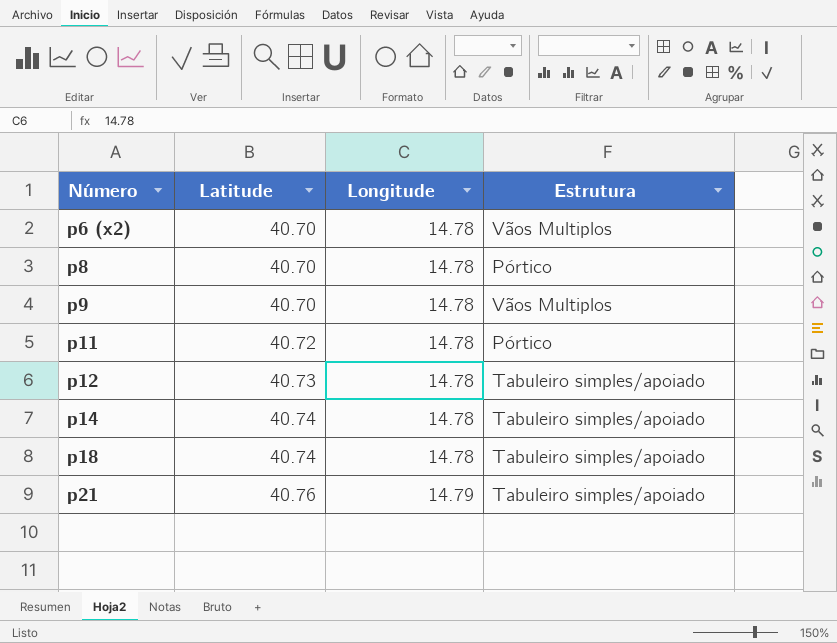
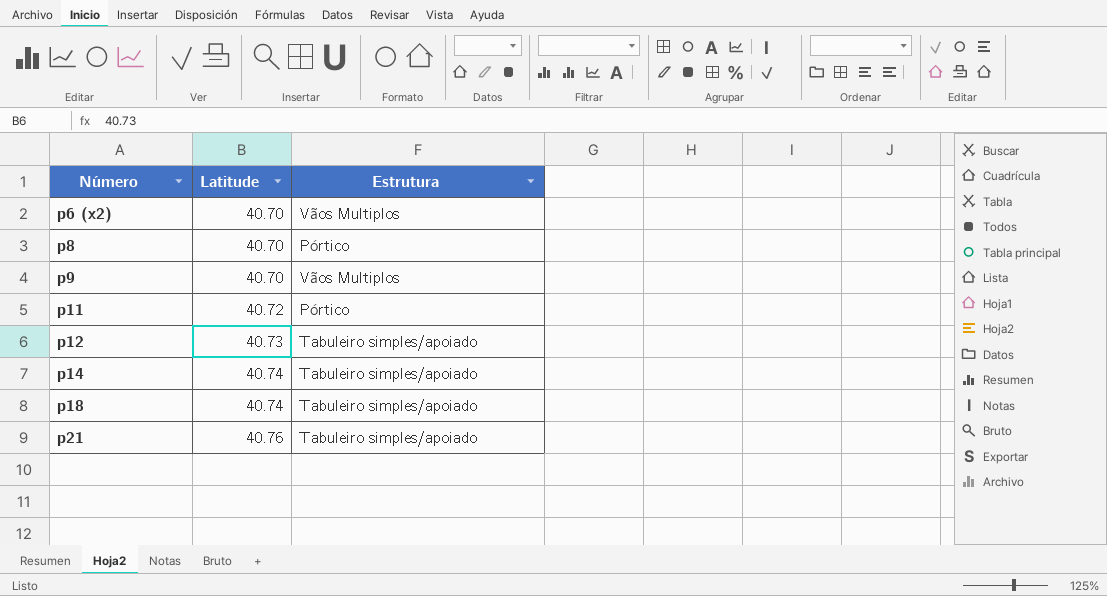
column Longitude | position: 3 -> none

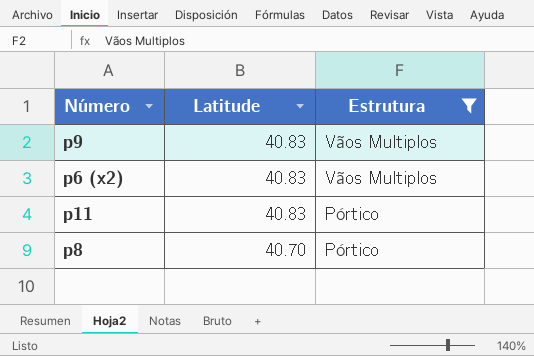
filter: none -> Estrutura != Tabuleiro simples/apoiado
row order: Número ascending -> Latitude descending
p9 | Latitude: 40.70 -> 40.83
p6 (x2) | Latitude: 40.70 -> 40.83
p11 | Latitude: 40.72 -> 40.83

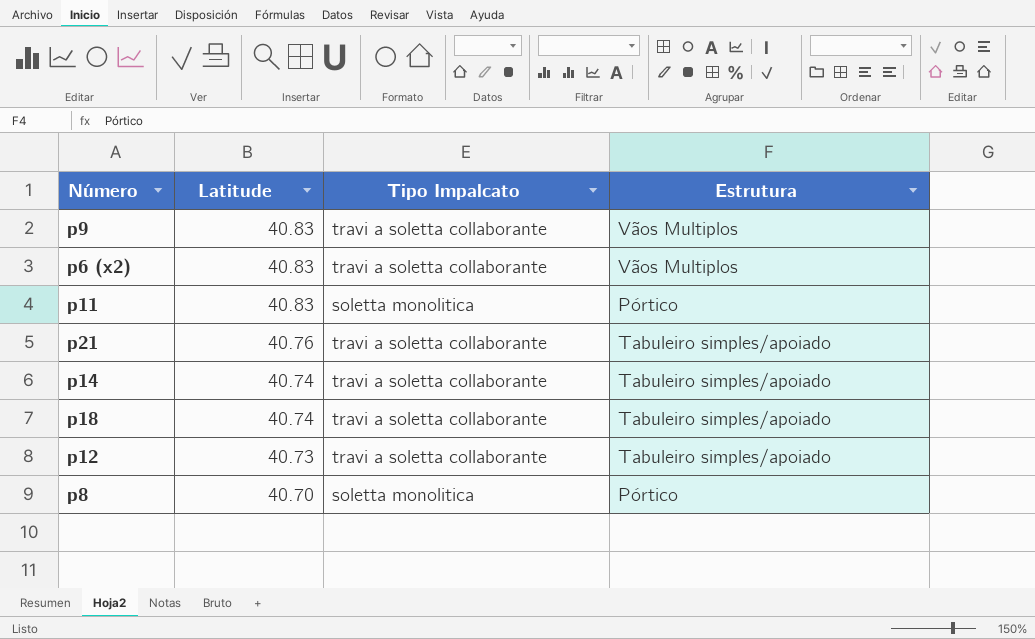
filter: Estrutura != Tabuleiro simples/apoiado -> none
column Tipo Impalcato | position: none -> 3

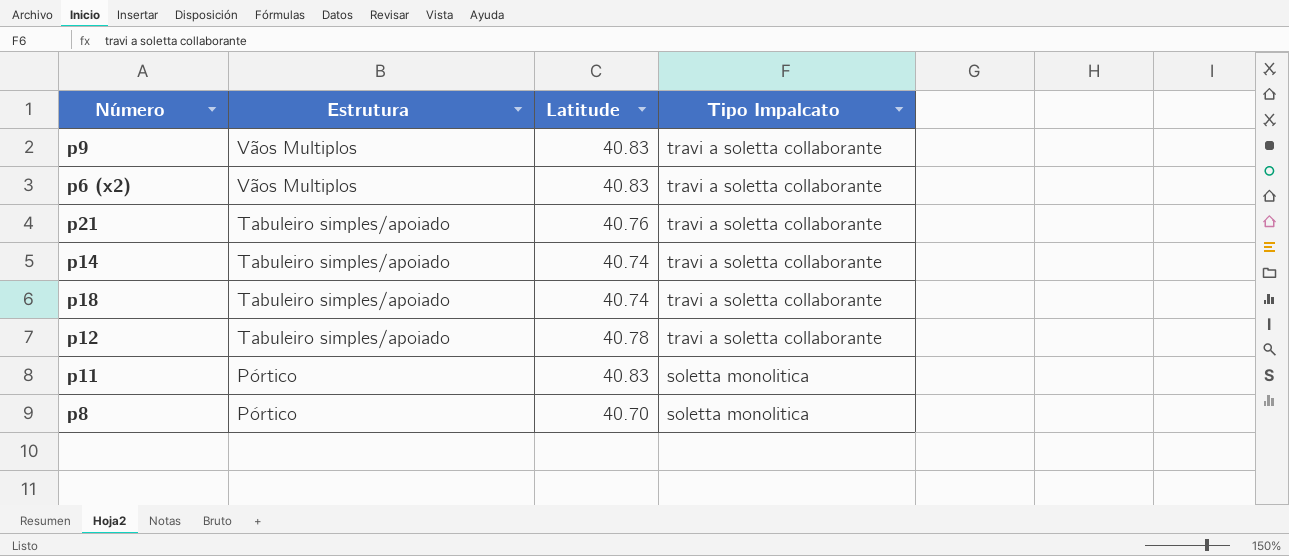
row order: Latitude descending -> Estrutura descending
column Estrutura | position: 4 -> 2
p12 | Latitude: 40.73 -> 40.78

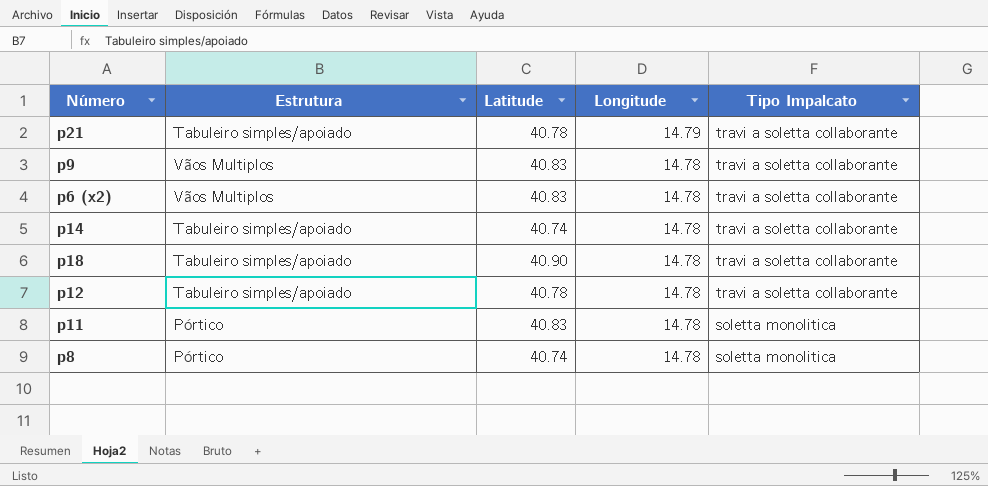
row order: Estrutura descending -> Longitude descending
column Longitude | position: none -> 4
p21 | Latitude: 40.76 -> 40.78
p18 | Latitude: 40.74 -> 40.90
p8 | Latitude: 40.70 -> 40.74

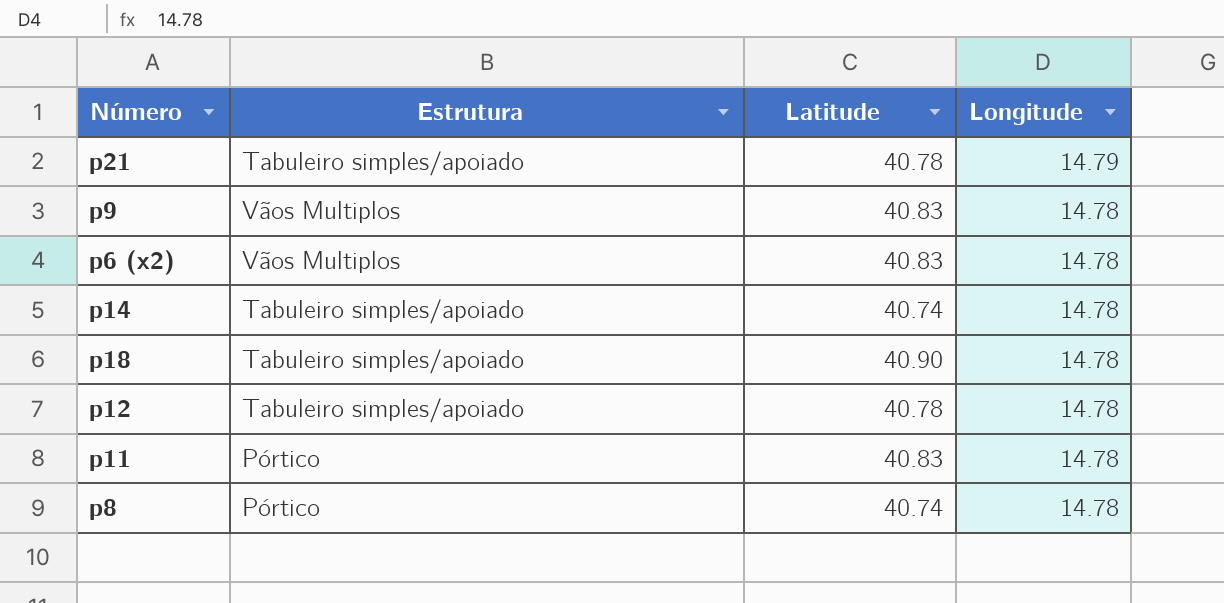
column Tipo Impalcato | position: 5 -> none

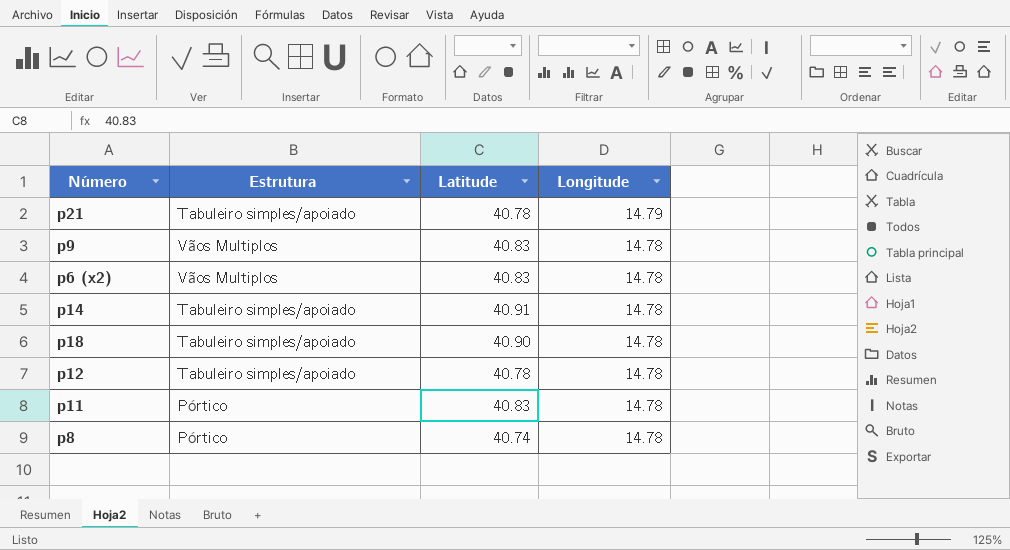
p14 | Latitude: 40.74 -> 40.91

